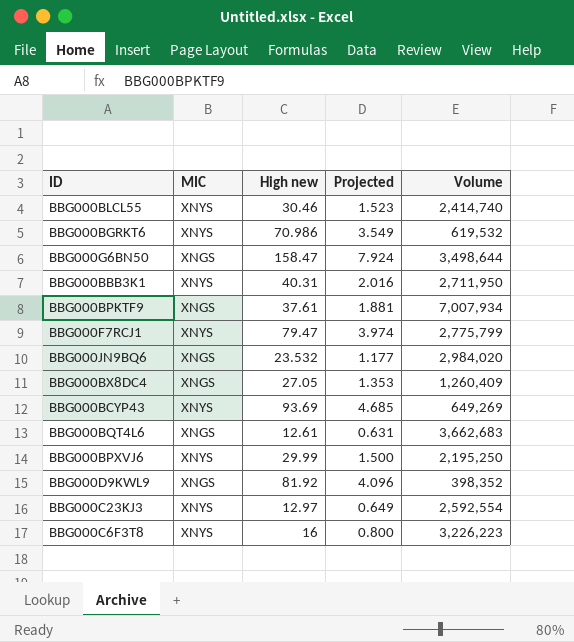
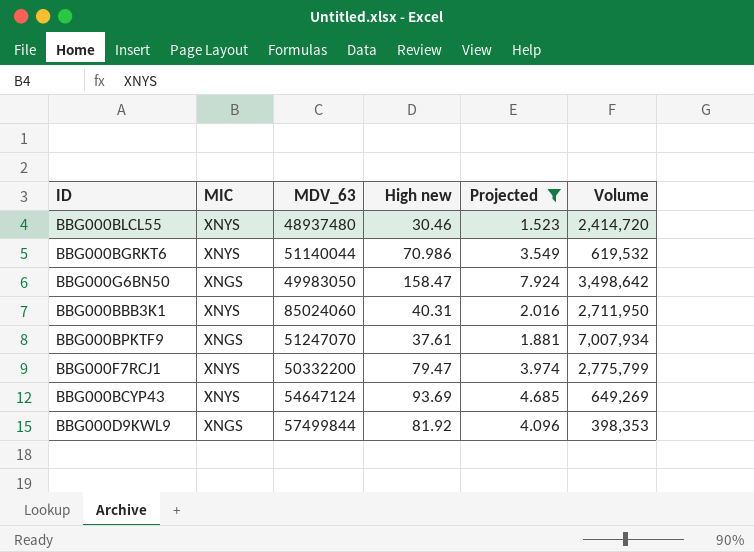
filter: none -> Projected >= 1.523
column MDV_63 | position: none -> 3
BBG000BLCL55 | Volume: 2,414,740 -> 2,414,720
BBG000G6BN50 | Volume: 3,498,644 -> 3,498,642
BBG000D9KWL9 | Volume: 398,352 -> 398,353

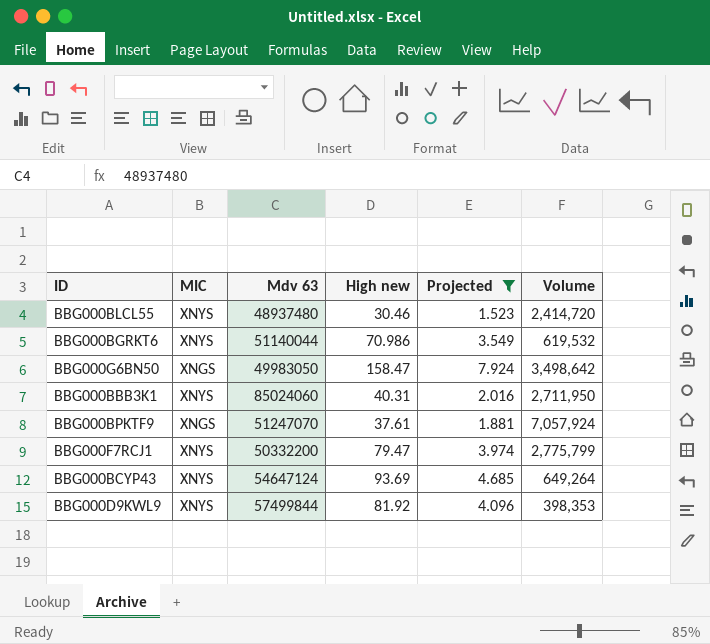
column name: MDV_63 -> Mdv 63
BBG000BPKTF9 | Volume: 7,007,934 -> 7,057,924
BBG000BCYP43 | Volume: 649,269 -> 649,264
BBG000D9KWL9 | MIC: XNGS -> XNYS

